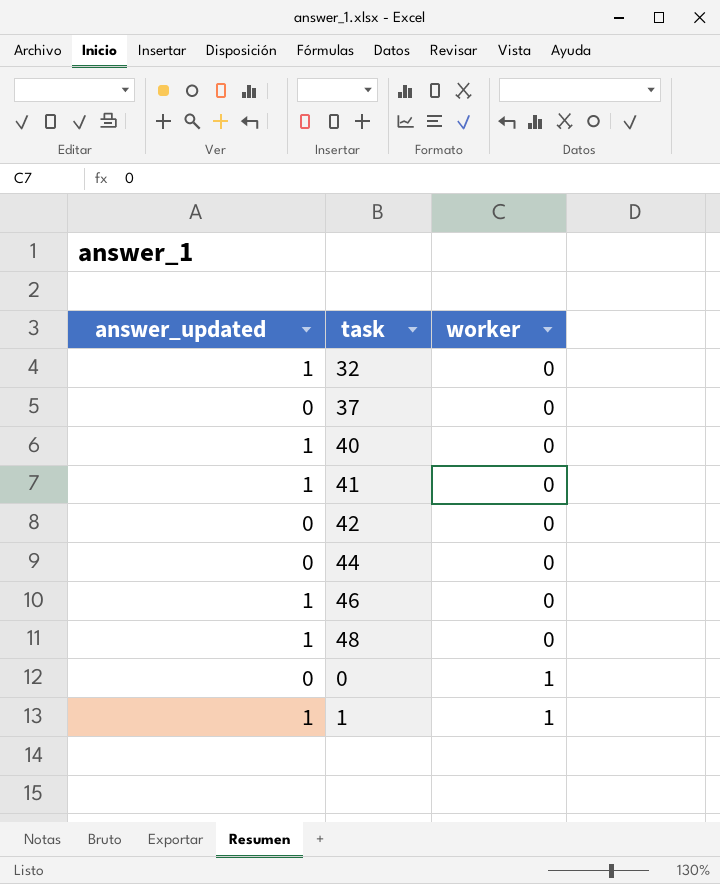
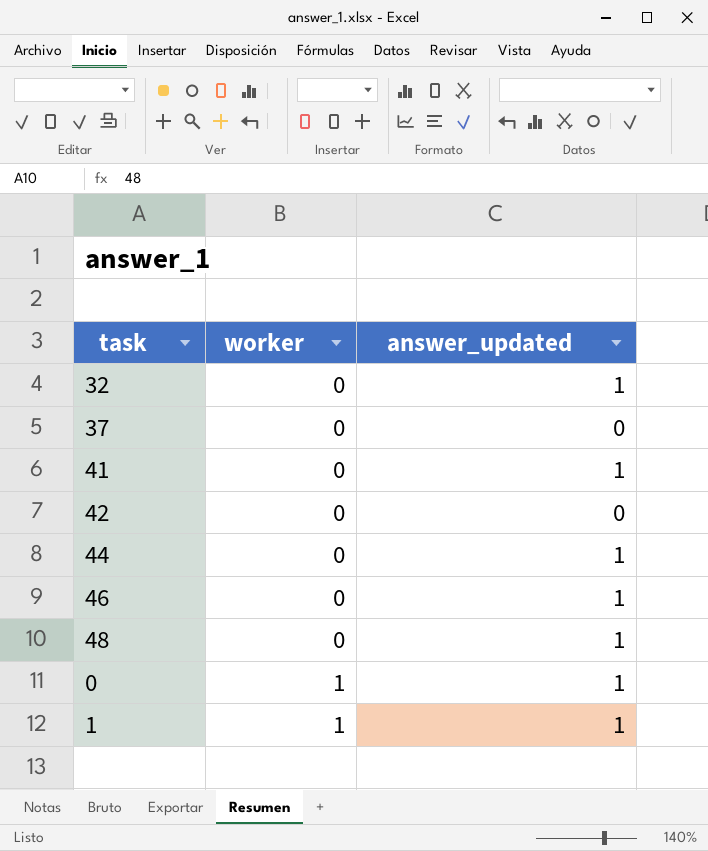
column answer_updated | position: 1 -> 3
row 40: 1 | 0 -> none
44 | answer_updated: 0 -> 1
0 | answer_updated: 0 -> 1

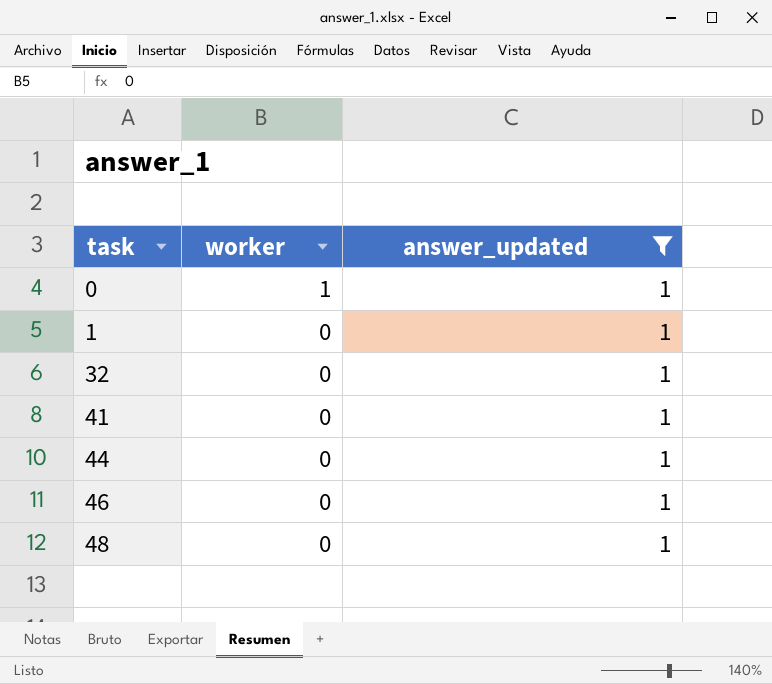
filter: none -> answer_updated = 1
row order: worker ascending -> task ascending
1 | worker: 1 -> 0

